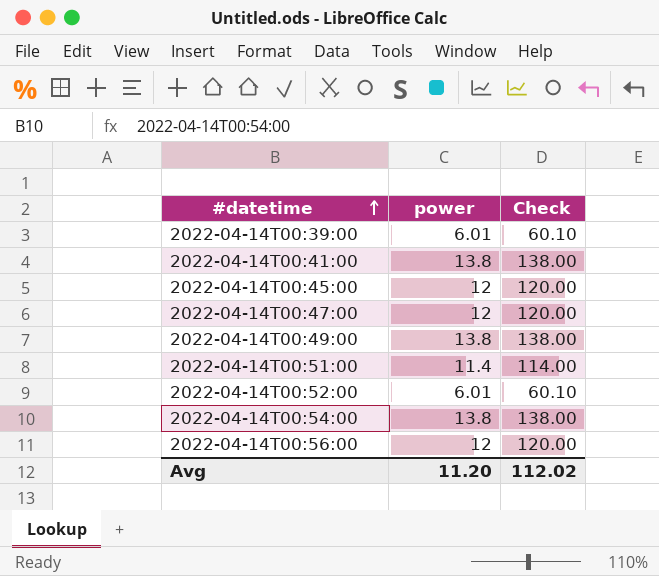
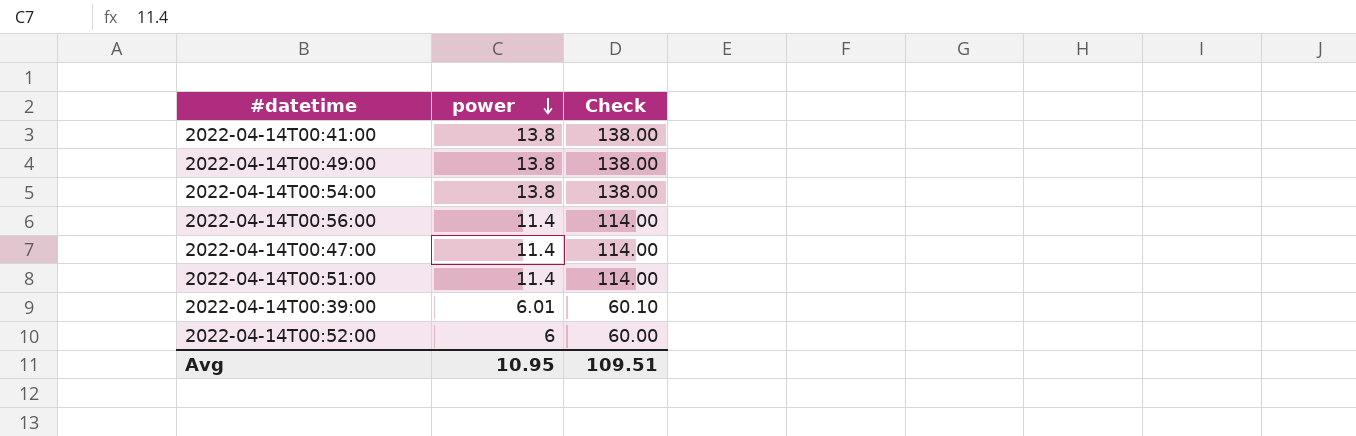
row order: #datetime ascending -> power descending
row 2022-04-14T00:45:00: 12 | 120.00 -> none
2022-04-14T00:56:00 | power: 12 -> 11.4
2022-04-14T00:56:00 | Check: 120.00 -> 114.00
2022-04-14T00:47:00 | power: 12 -> 11.4
2022-04-14T00:47:00 | Check: 120.00 -> 114.00
2022-04-14T00:52:00 | power: 6.01 -> 6
2022-04-14T00:52:00 | Check: 60.10 -> 60.00
Avg | power: 11.20 -> 10.95
Avg | Check: 112.02 -> 109.51

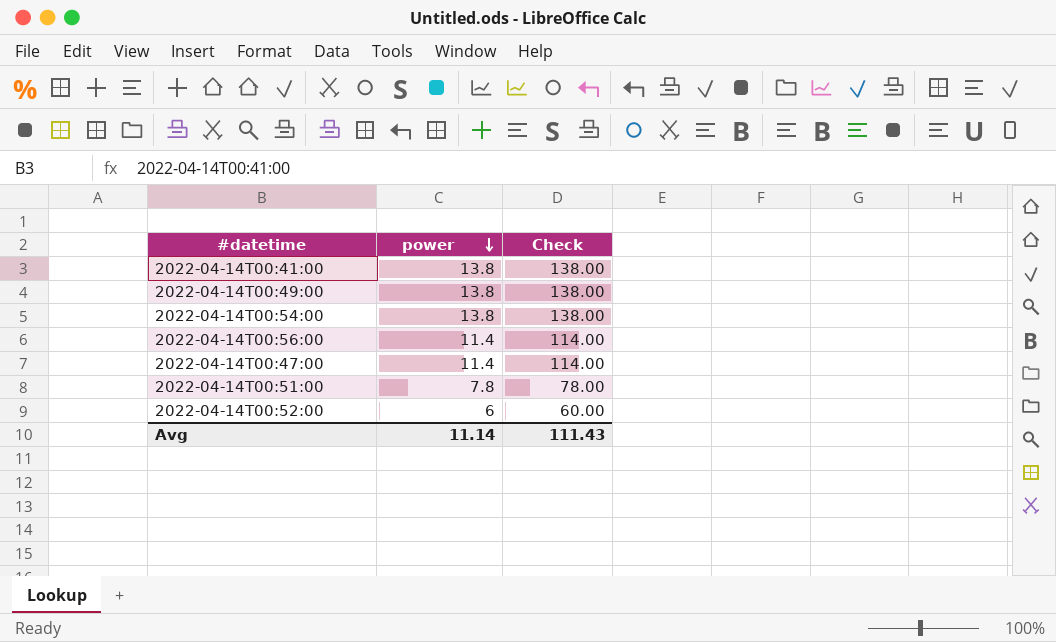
row 2022-04-14T00:39:00: 6.01 | 60.10 -> none
2022-04-14T00:51:00 | power: 11.4 -> 7.8
2022-04-14T00:51:00 | Check: 114.00 -> 78.00
Avg | power: 10.95 -> 11.14
Avg | Check: 109.51 -> 111.43

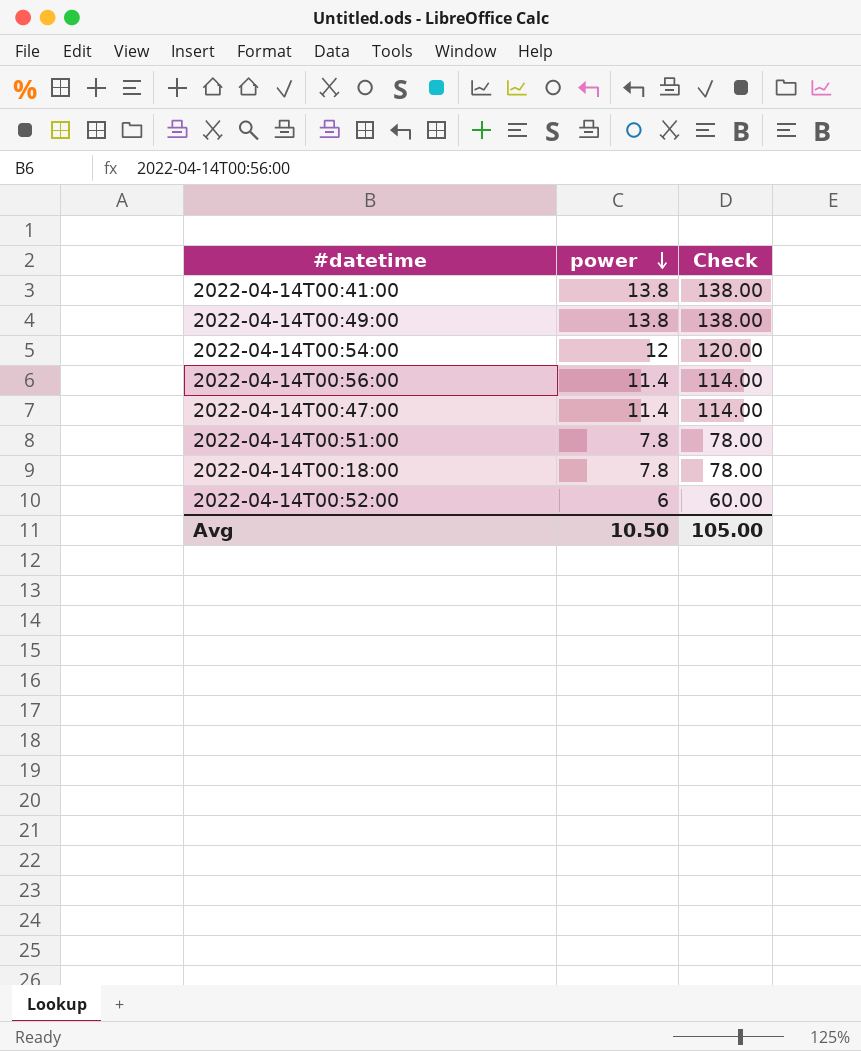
2022-04-14T00:54:00 | power: 13.8 -> 12
2022-04-14T00:54:00 | Check: 138.00 -> 120.00
row 2022-04-14T00:18:00: none -> 7.8 | 78.00
Avg | power: 11.14 -> 10.50
Avg | Check: 111.43 -> 105.00

